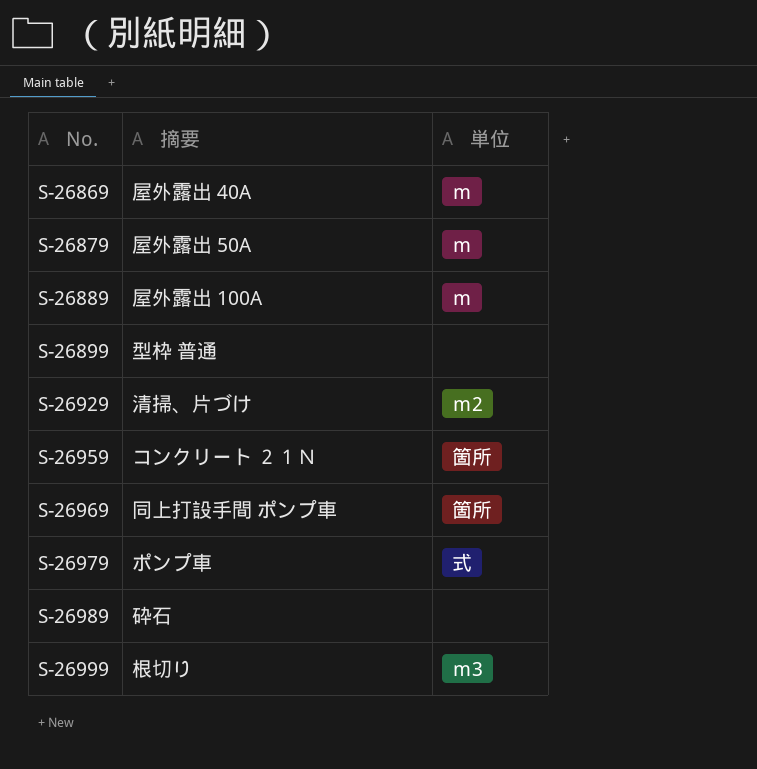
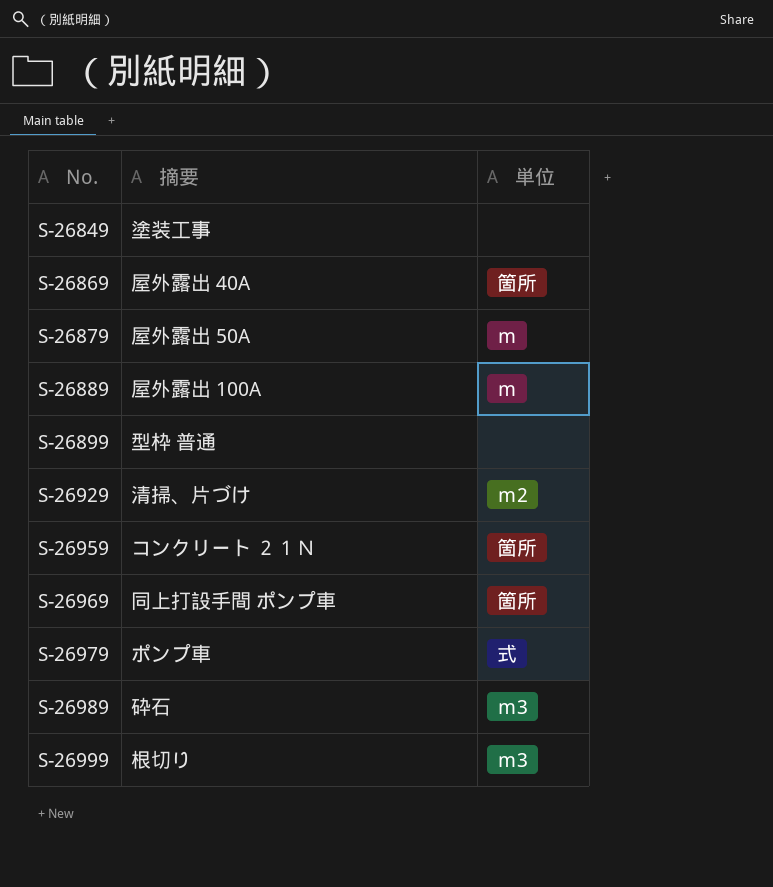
row S-26849: none -> 塗装工事 | none
S-26869 | 単位: ｍ -> 箇所
S-26989 | 単位: none -> ｍ3

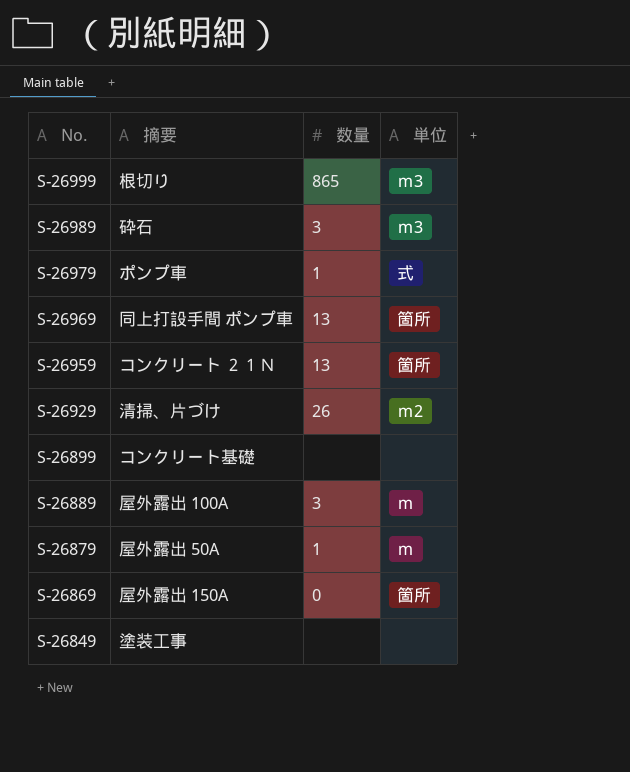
row order: No. ascending -> No. descending
column 数量 | position: none -> 3
S-26899 | 摘要: 型枠 普通 -> コンクリート基礎
S-26869 | 摘要: 屋外露出 40A -> 屋外露出 150A

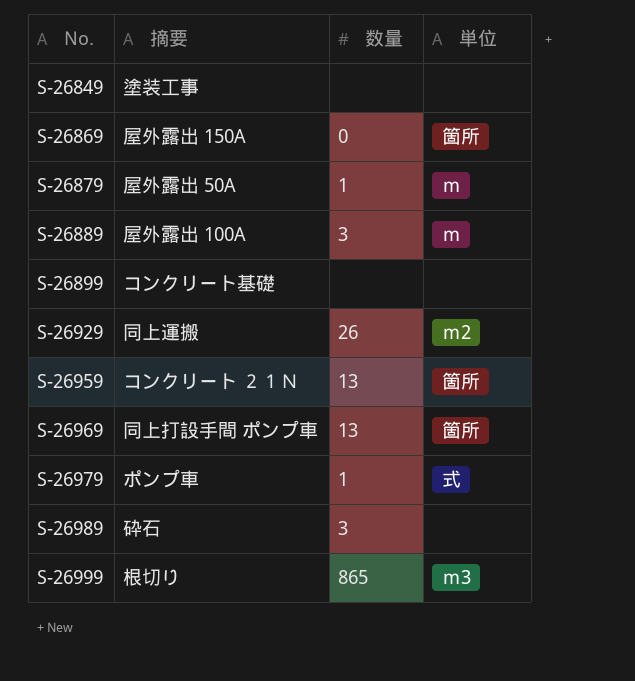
row order: No. descending -> No. ascending
S-26929 | 摘要: 清掃、片づけ -> 同上運搬
S-26989 | 単位: ｍ3 -> none

